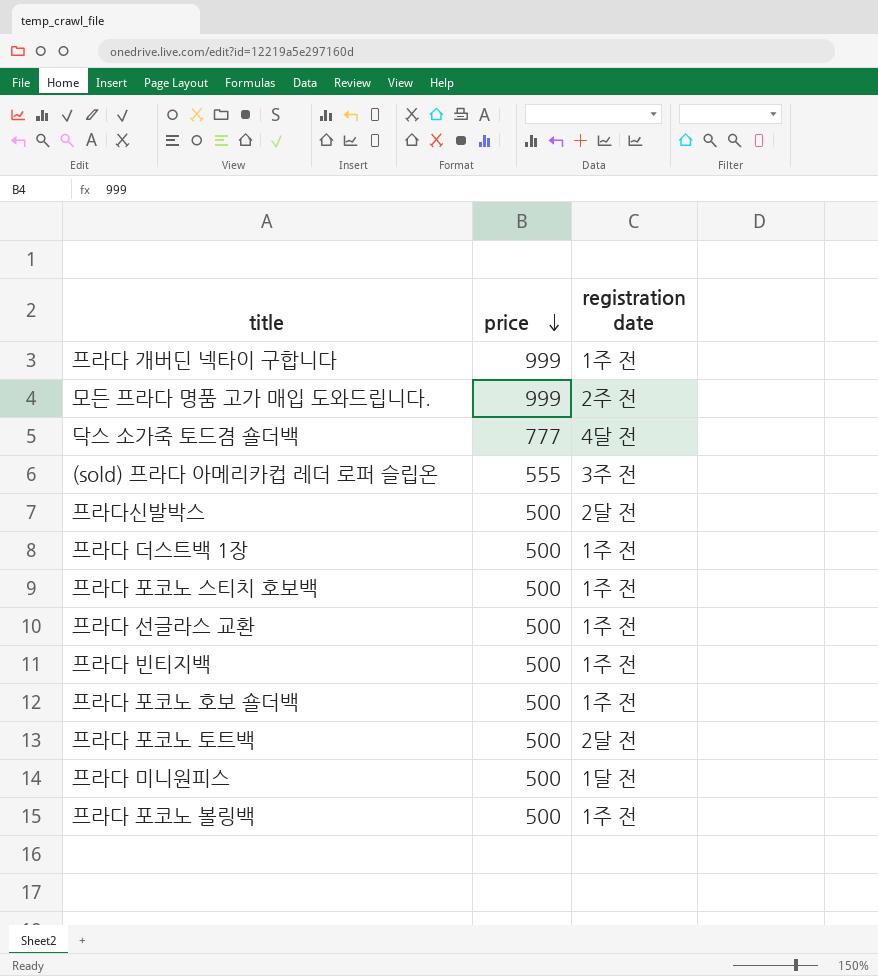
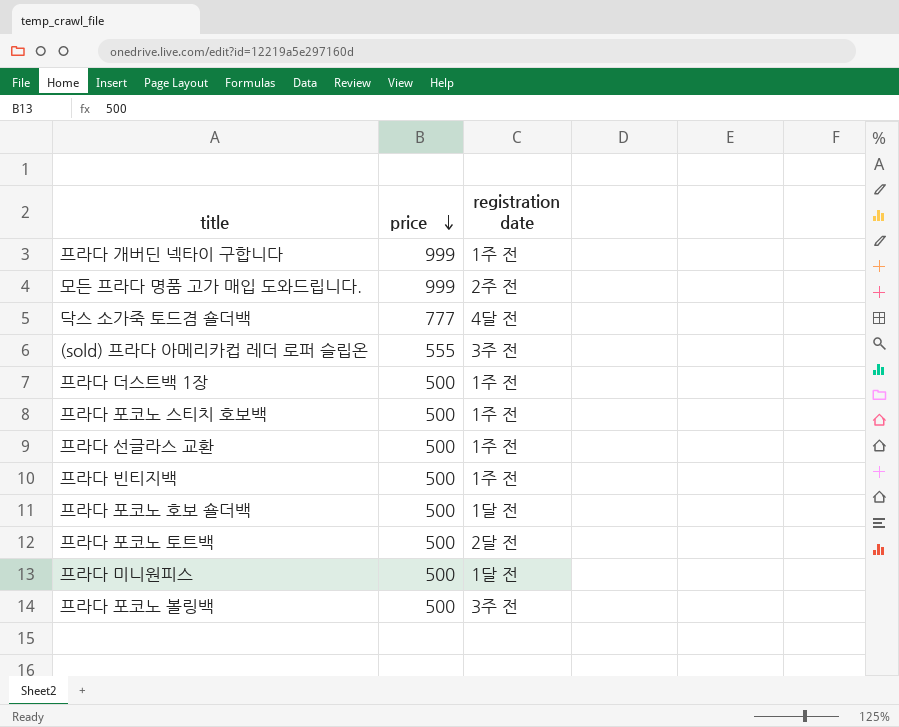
row 프라다신발박스: 500 | 2달 전 -> none
프라다 포코노 호보 숄더백 | registration date: 1주 전 -> 1달 전
프라다 포코노 볼링백 | registration date: 1주 전 -> 3주 전

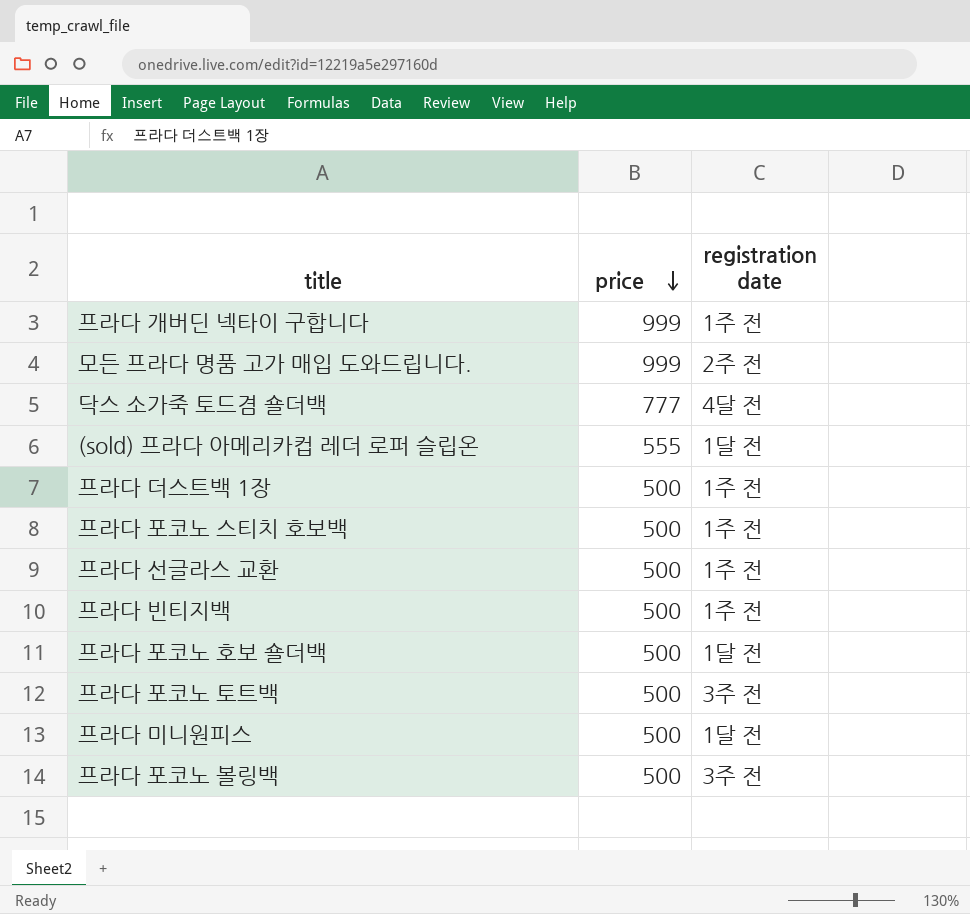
(sold) 프라다 아메리카컵 레더 로퍼 슬립온 | registration date: 3주 전 -> 1달 전
프라다 포코노 토트백 | registration date: 2달 전 -> 3주 전

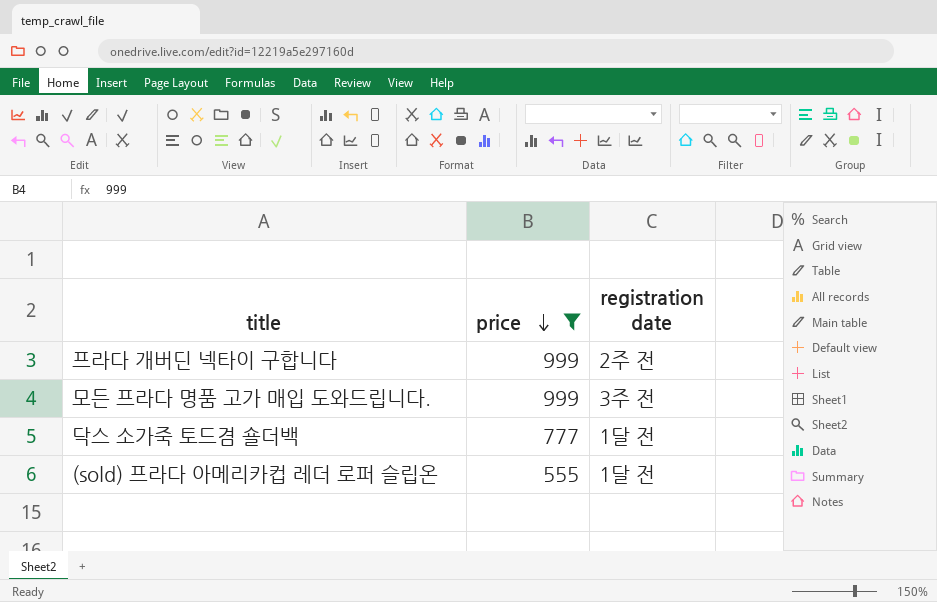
filter: none -> price != 500
프라다 개버딘 넥타이 구합니다 | registration date: 1주 전 -> 2주 전
모든 프라다 명품 고가 매입 도와드립니다. | registration date: 2주 전 -> 3주 전
닥스 소가죽 토드겸 숄더백 | registration date: 4달 전 -> 1달 전

